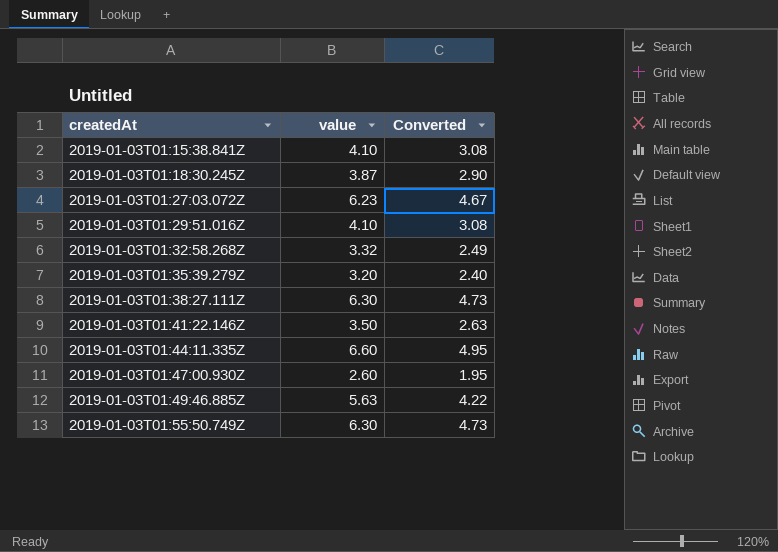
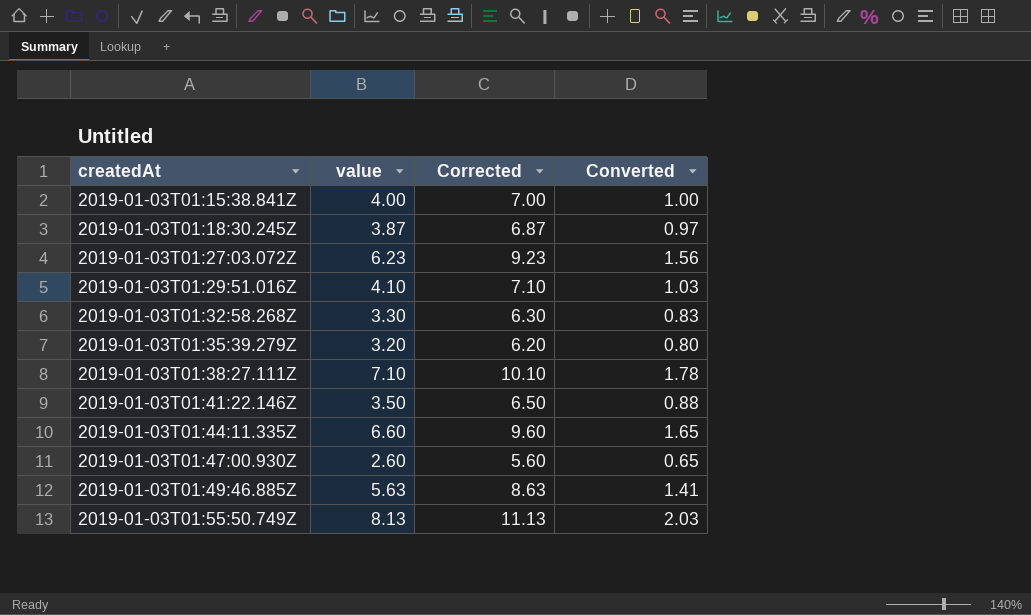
column Corrected | formula: none -> [value] + 3
column Converted | formula: [value] * 0.75 -> [value] * 0.25
2019-01-03T01:15:38.841Z | value: 4.10 -> 4.00
2019-01-03T01:32:58.268Z | value: 3.32 -> 3.30
2019-01-03T01:38:27.111Z | value: 6.30 -> 7.10
2019-01-03T01:55:50.749Z | value: 6.30 -> 8.13

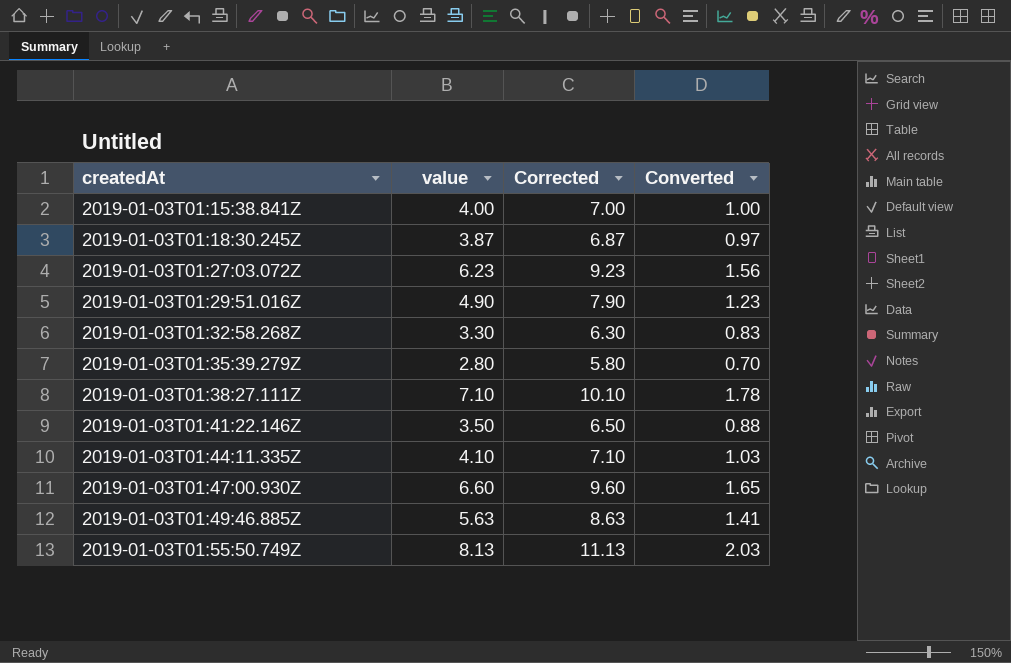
2019-01-03T01:29:51.016Z | value: 4.10 -> 4.90
2019-01-03T01:29:51.016Z | Corrected: 7.10 -> 7.90
2019-01-03T01:29:51.016Z | Converted: 1.03 -> 1.23
2019-01-03T01:35:39.279Z | value: 3.20 -> 2.80
2019-01-03T01:35:39.279Z | Corrected: 6.20 -> 5.80
2019-01-03T01:35:39.279Z | Converted: 0.80 -> 0.70
2019-01-03T01:44:11.335Z | value: 6.60 -> 4.10
2019-01-03T01:44:11.335Z | Corrected: 9.60 -> 7.10
2019-01-03T01:44:11.335Z | Converted: 1.65 -> 1.03
2019-01-03T01:47:00.930Z | value: 2.60 -> 6.60
2019-01-03T01:47:00.930Z | Corrected: 5.60 -> 9.60
2019-01-03T01:47:00.930Z | Converted: 0.65 -> 1.65

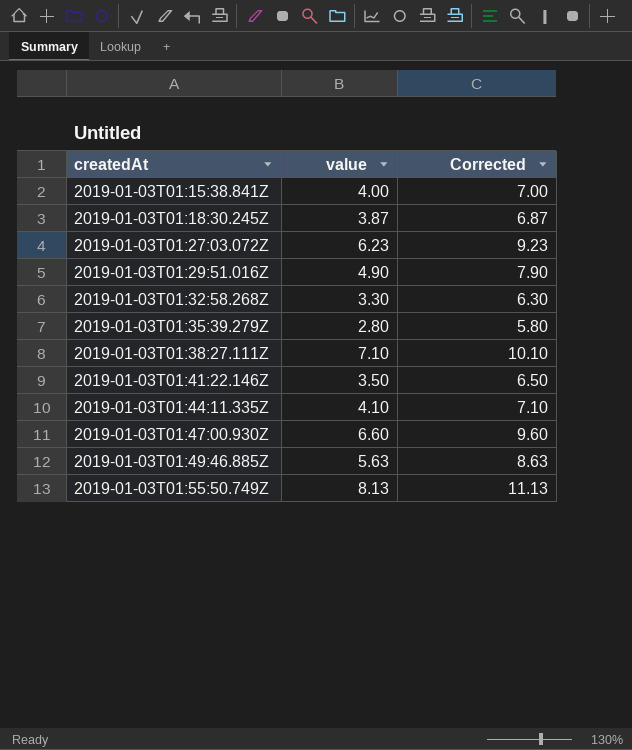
column Converted | formula: [value] * 0.25 -> none

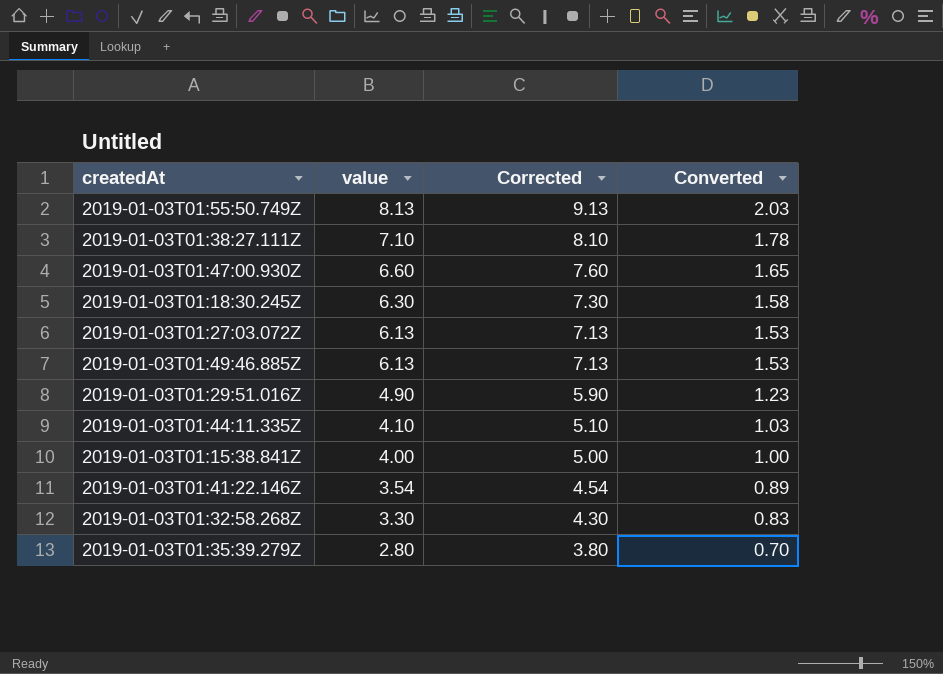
row order: createdAt ascending -> value descending
column Corrected | formula: [value] + 3 -> [value] + 1
column Converted | formula: none -> [value] * 0.25
2019-01-03T01:18:30.245Z | value: 3.87 -> 6.30
2019-01-03T01:27:03.072Z | value: 6.23 -> 6.13
2019-01-03T01:49:46.885Z | value: 5.63 -> 6.13
2019-01-03T01:41:22.146Z | value: 3.50 -> 3.54

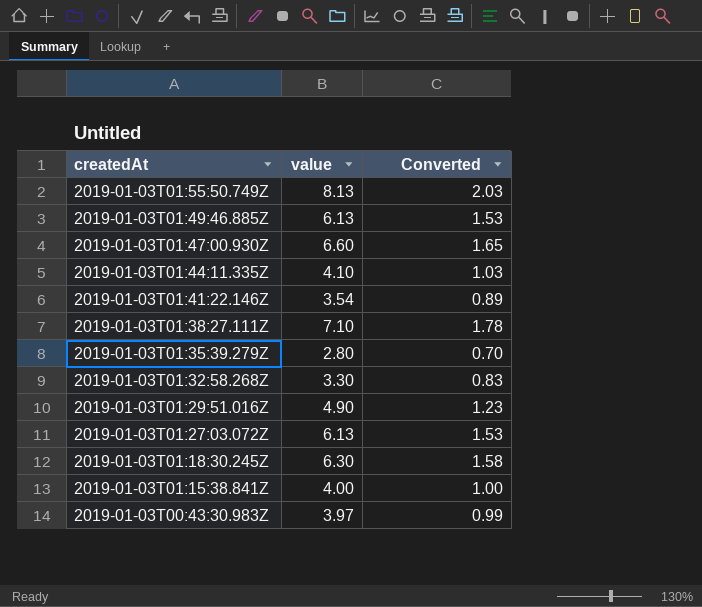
row order: value descending -> createdAt descending
column Corrected | formula: [value] + 1 -> none
row 2019-01-03T00:43:30.983Z: none -> 3.97 | 0.99

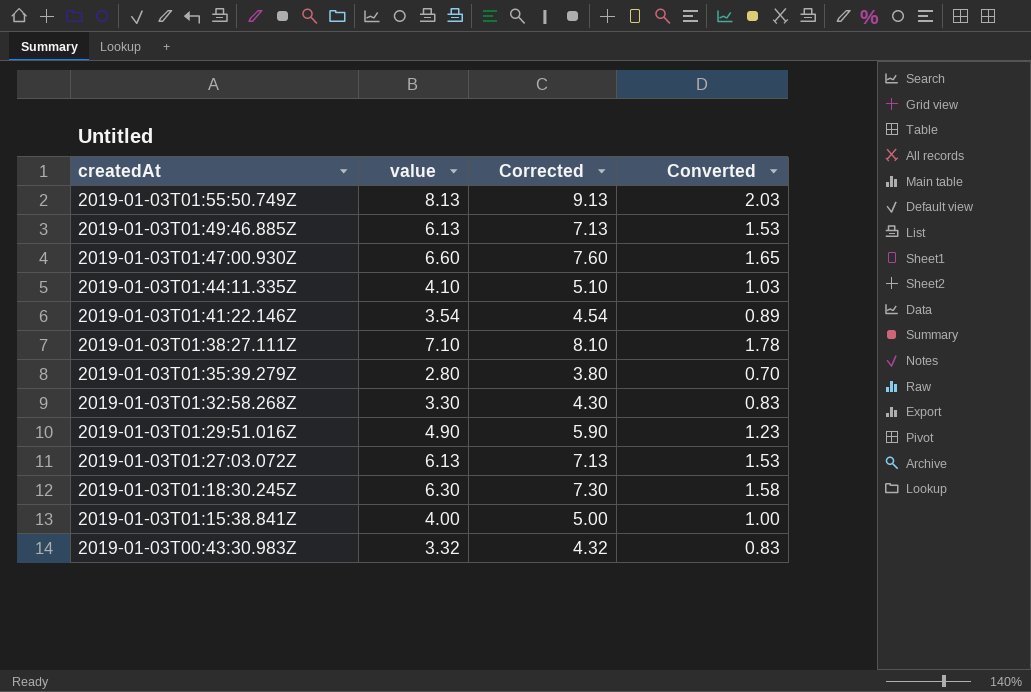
column Corrected | formula: none -> [value] + 1
2019-01-03T00:43:30.983Z | value: 3.97 -> 3.32
2019-01-03T00:43:30.983Z | Converted: 0.99 -> 0.83

